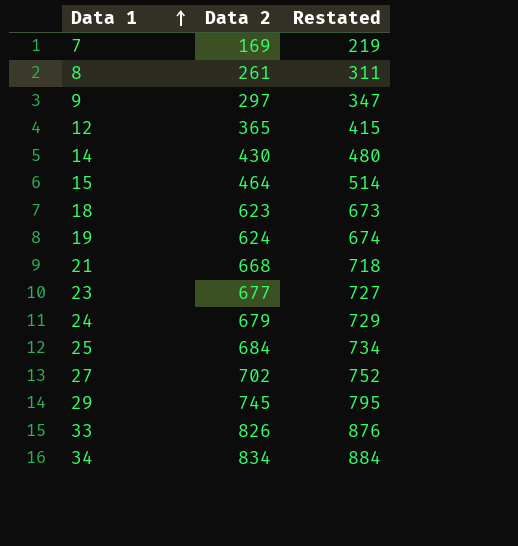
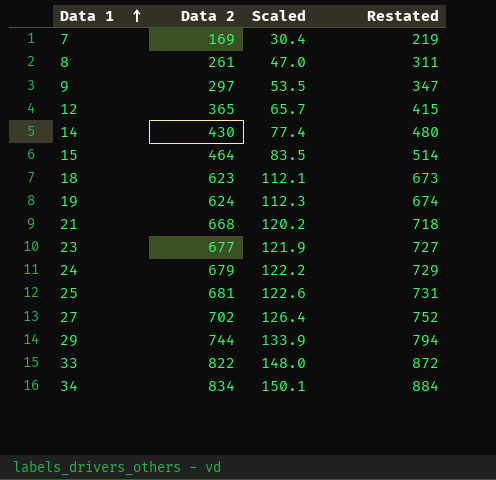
column Scaled | formula: none -> [Data 2] * 0.18
25 | Data 2: 684 -> 681
25 | Restated: 734 -> 731
29 | Data 2: 745 -> 744
29 | Restated: 795 -> 794
33 | Data 2: 826 -> 822
33 | Restated: 876 -> 872

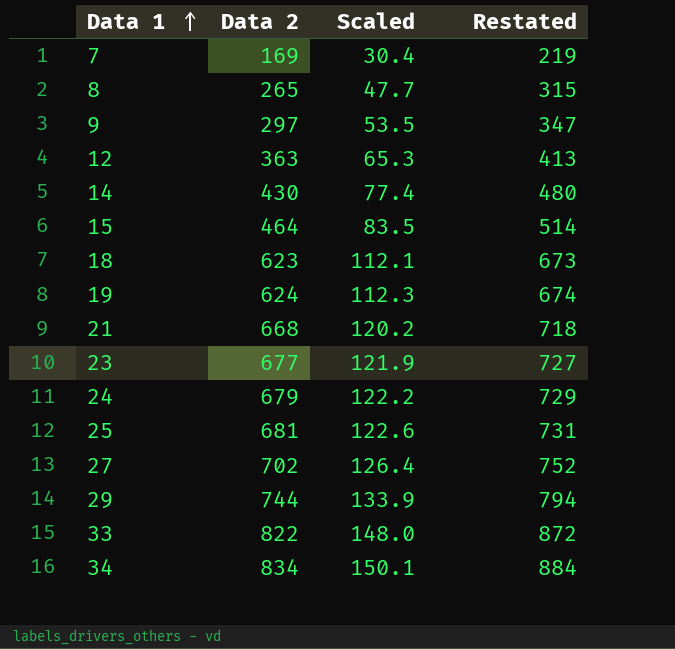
8 | Data 2: 261 -> 265
8 | Scaled: 47.0 -> 47.7
8 | Restated: 311 -> 315
12 | Data 2: 365 -> 363
12 | Scaled: 65.7 -> 65.3
12 | Restated: 415 -> 413

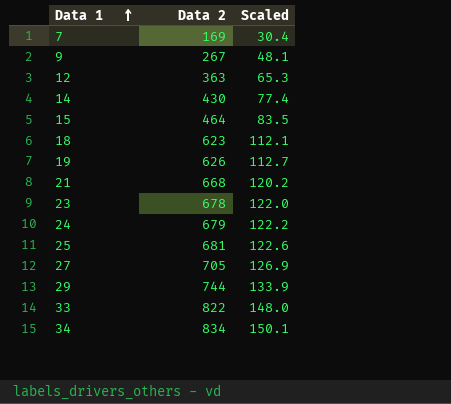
column Restated | formula: [Data 2] + 50 -> none
row 8: 265 | 47.7 | 315 -> none
9 | Data 2: 297 -> 267
9 | Scaled: 53.5 -> 48.1
19 | Data 2: 624 -> 626
19 | Scaled: 112.3 -> 112.7
23 | Data 2: 677 -> 678
23 | Scaled: 121.9 -> 122.0
27 | Data 2: 702 -> 705
27 | Scaled: 126.4 -> 126.9

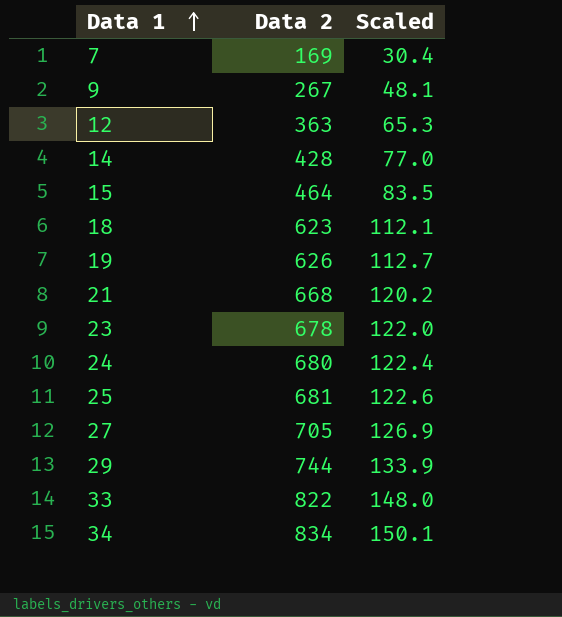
14 | Data 2: 430 -> 428
14 | Scaled: 77.4 -> 77.0
24 | Data 2: 679 -> 680
24 | Scaled: 122.2 -> 122.4

